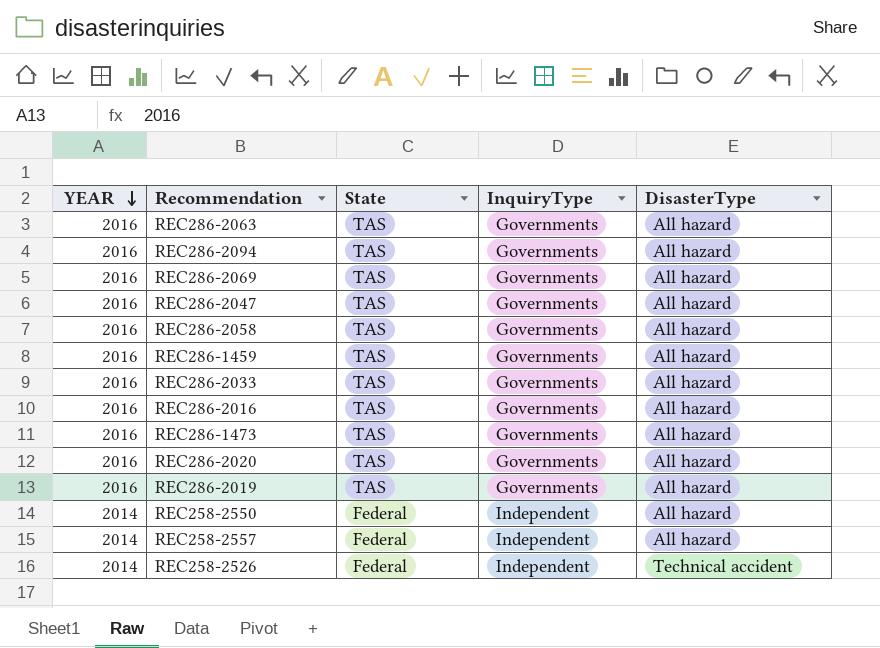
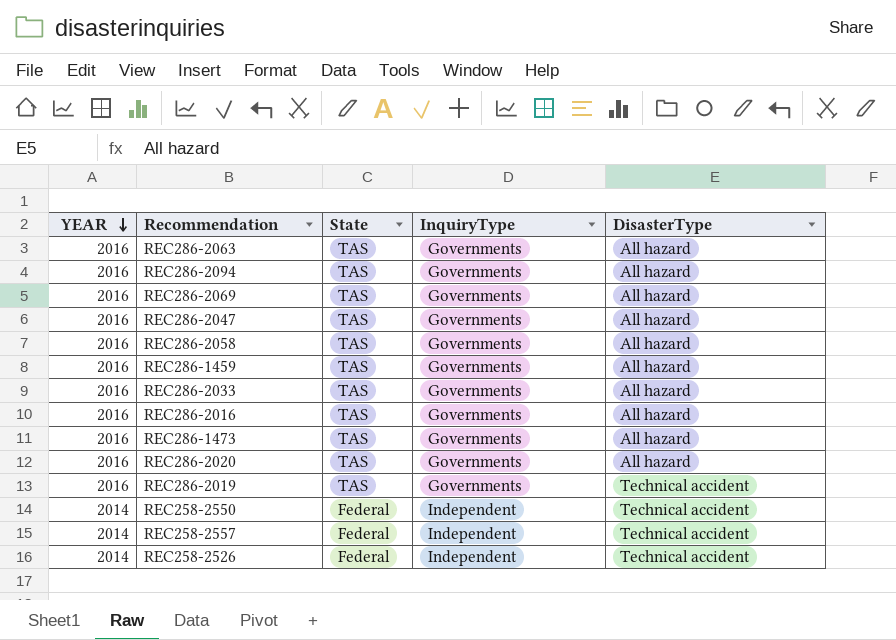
REC286-2019 | DisasterType: All hazard -> Technical accident
REC258-2550 | DisasterType: All hazard -> Technical accident
REC258-2557 | DisasterType: All hazard -> Technical accident

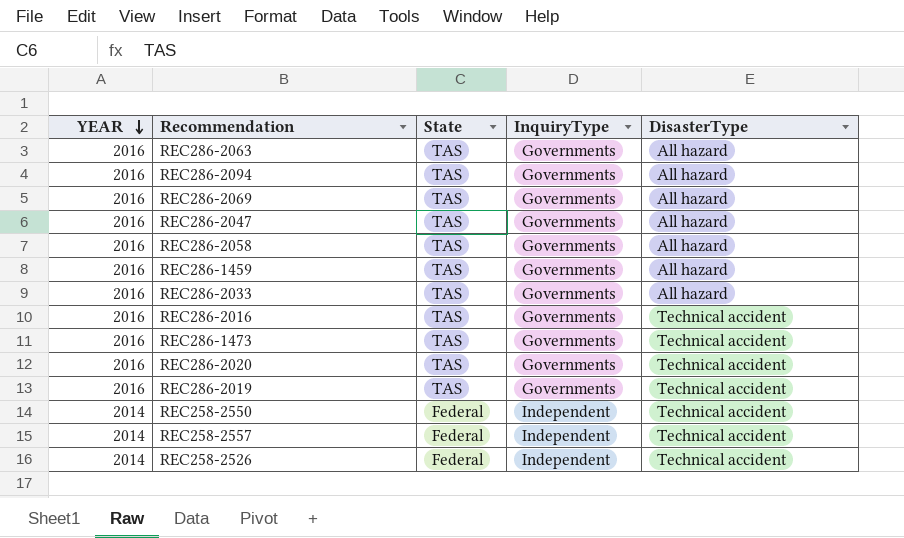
REC286-2016 | DisasterType: All hazard -> Technical accident
REC286-1473 | DisasterType: All hazard -> Technical accident
REC286-2020 | DisasterType: All hazard -> Technical accident

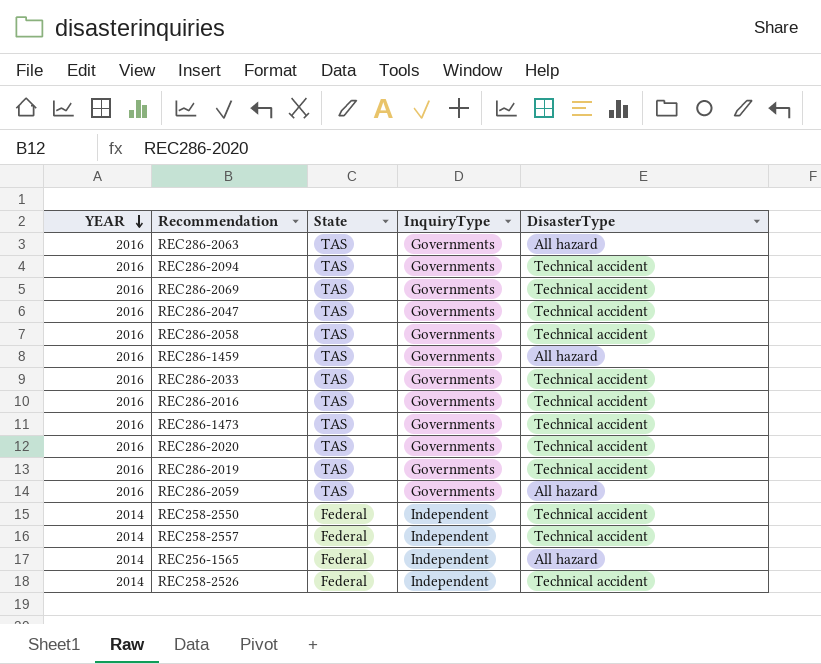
REC286-2094 | DisasterType: All hazard -> Technical accident
REC286-2069 | DisasterType: All hazard -> Technical accident
REC286-2047 | DisasterType: All hazard -> Technical accident
REC286-2058 | DisasterType: All hazard -> Technical accident
REC286-2033 | DisasterType: All hazard -> Technical accident
row REC286-2059: none -> 2016 | TAS | Governments | All hazard
row REC256-1565: none -> 2014 | Federal | Independent | All hazard

